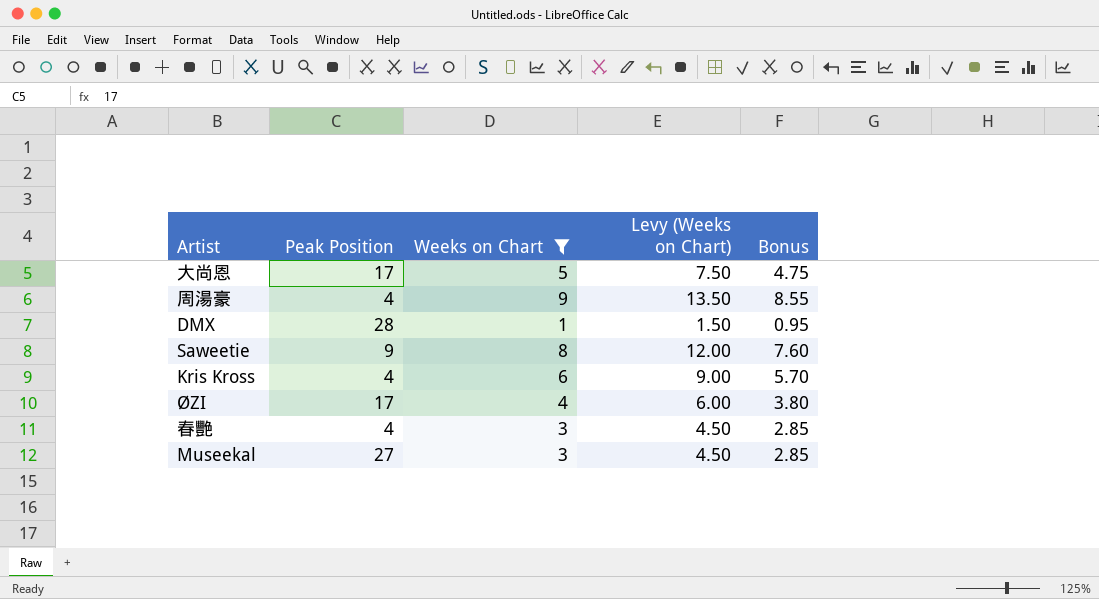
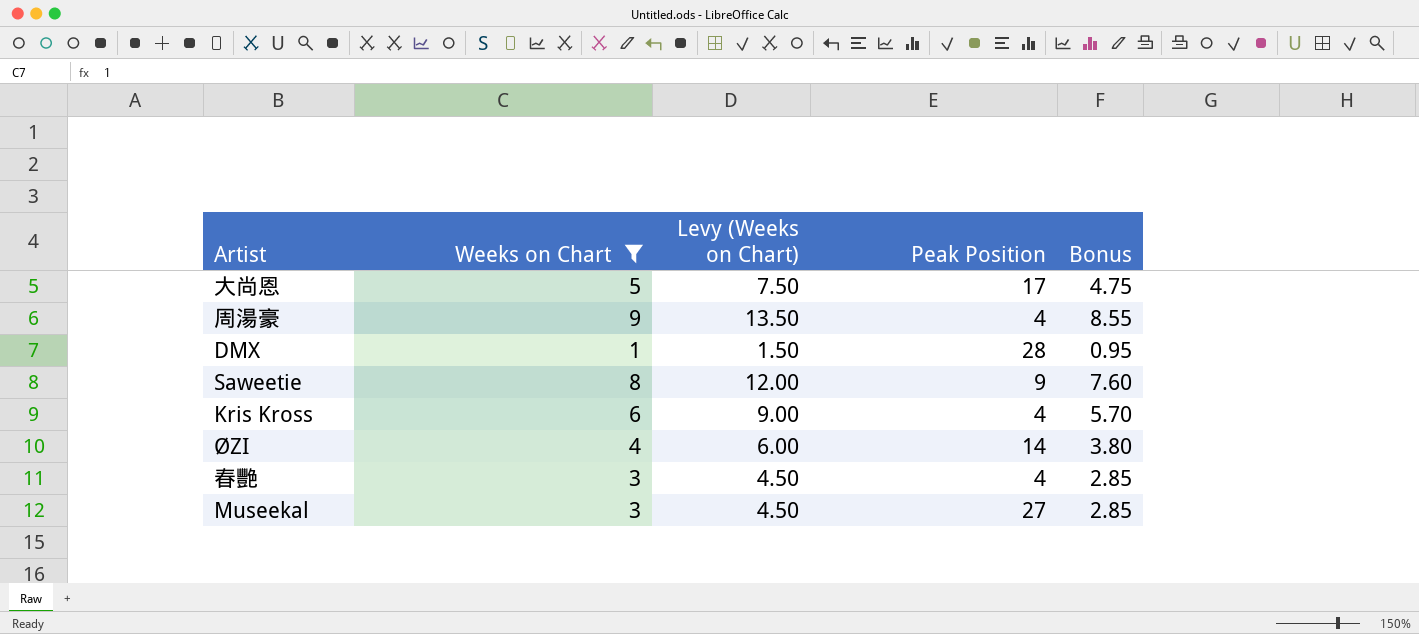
column Peak Position | position: 2 -> 4
ØZI | Peak Position: 17 -> 14

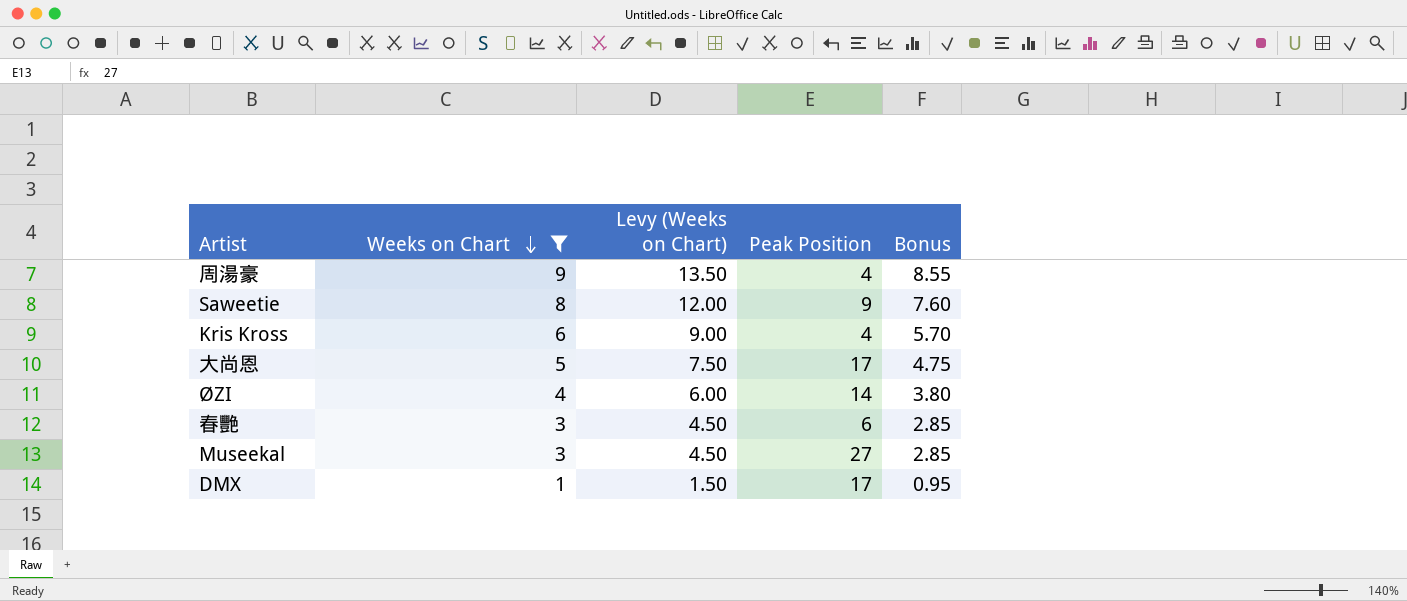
row order: none -> Weeks on Chart descending
春艷 | Peak Position: 4 -> 6
DMX | Peak Position: 28 -> 17

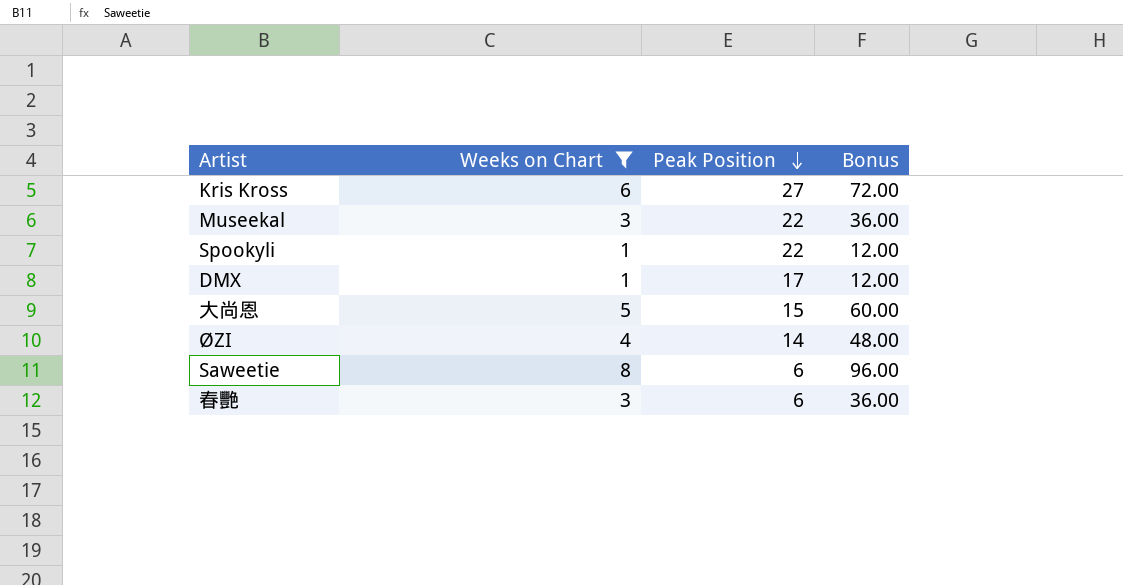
row order: Weeks on Chart descending -> Peak Position descending
column Levy (Weeks on Chart) | formula: [Weeks on Chart] * 1.5 -> none
column Bonus | formula: [Weeks on Chart] * 0.95 -> [Weeks on Chart] * 12
row 周湯豪: 9 | 13.50 | 4 | 8.55 -> none
Kris Kross | Peak Position: 4 -> 27
Museekal | Peak Position: 27 -> 22
row Spookyli: none -> 1 | 22 | 12.00
大尚恩 | Peak Position: 17 -> 15
Saweetie | Peak Position: 9 -> 6

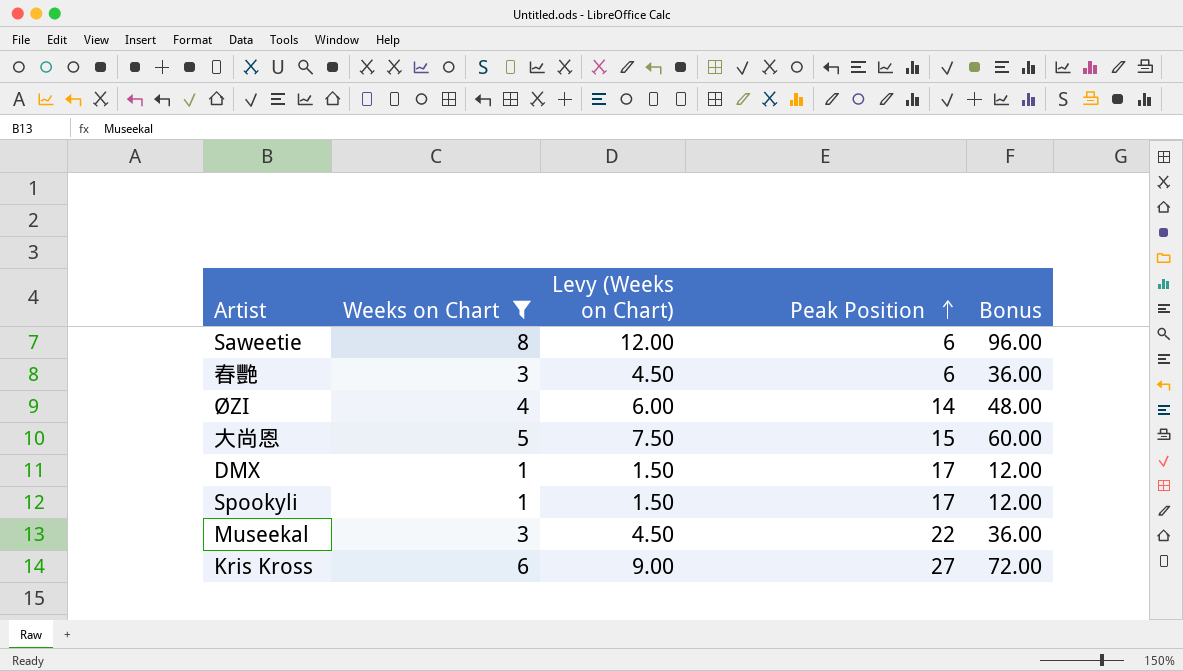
row order: Peak Position descending -> Peak Position ascending
column Levy (Weeks on Chart) | formula: none -> [Weeks on Chart] * 1.5
Spookyli | Peak Position: 22 -> 17

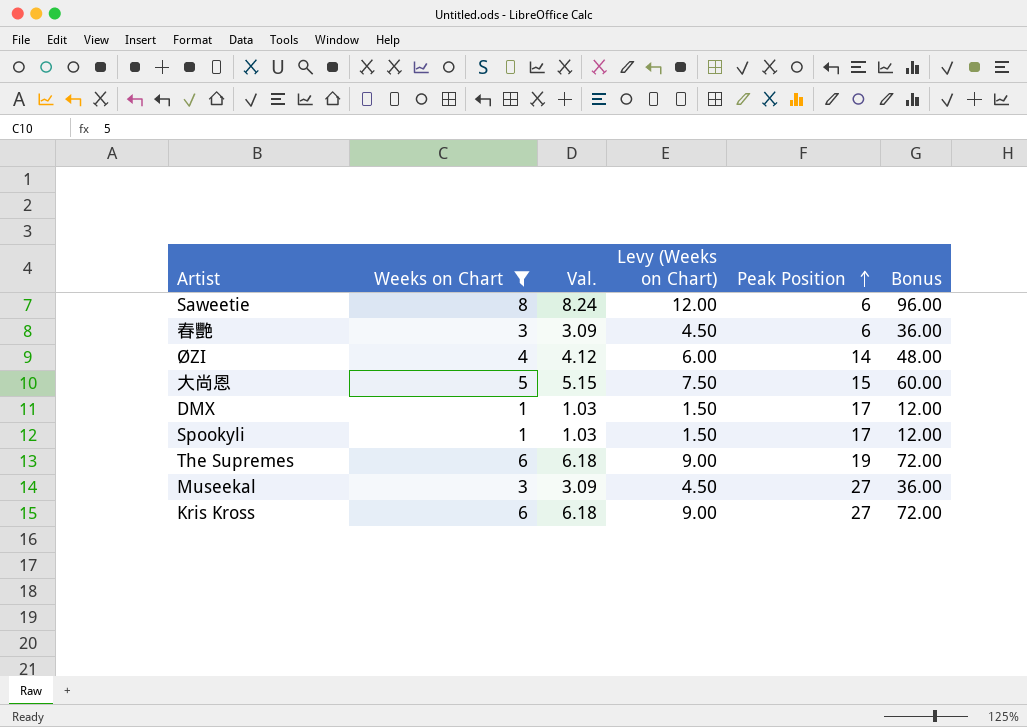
column Val. | formula: none -> [Weeks on Chart] * 1.03
row The Supremes: none -> 6 | 6.18 | 9.00 | 19 | 72.00
Museekal | Peak Position: 22 -> 27

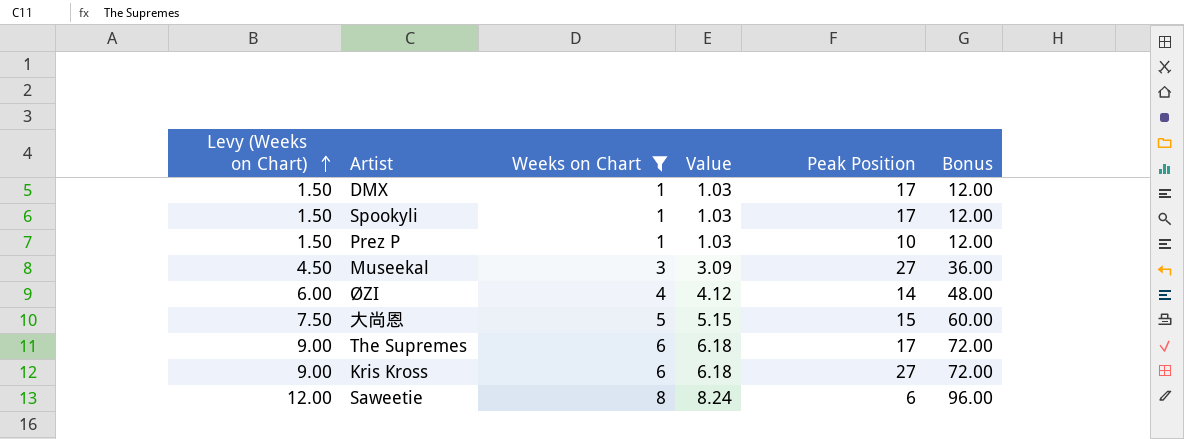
row order: Peak Position ascending -> Levy (Weeks on Chart) ascending
column Levy (Weeks on Chart) | position: 4 -> 1
column name: Val. -> Value
row 春艷: 3 | 3.09 | 4.50 | 6 | 36.00 -> none
row Prez P: none -> 1.50 | 1 | 1.03 | 10 | 12.00
The Supremes | Peak Position: 19 -> 17

